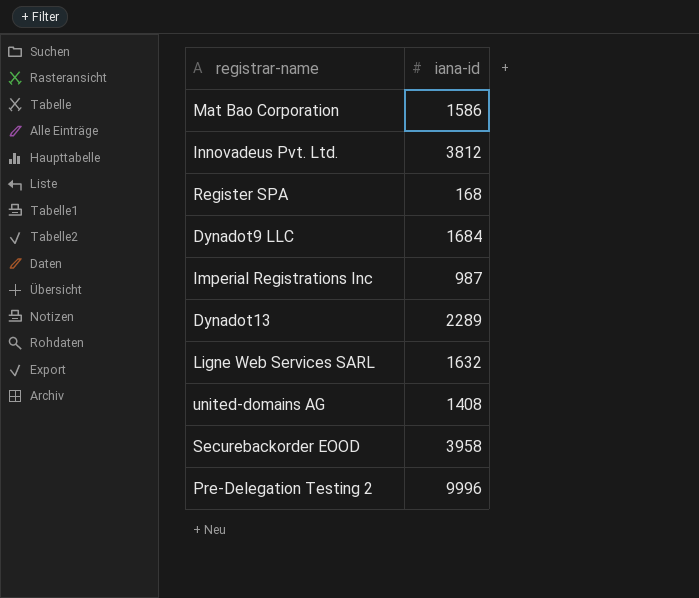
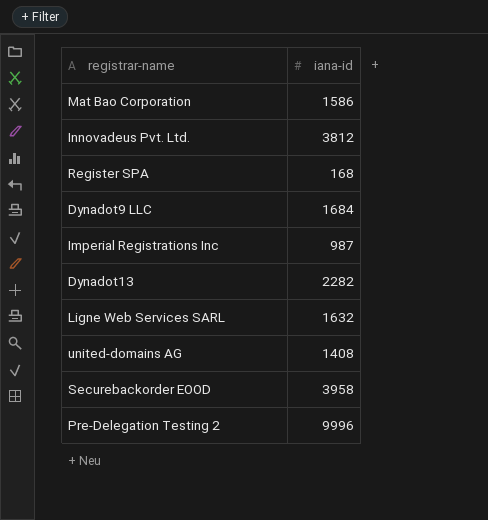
Dynadot13 | iana-id: 2289 -> 2282

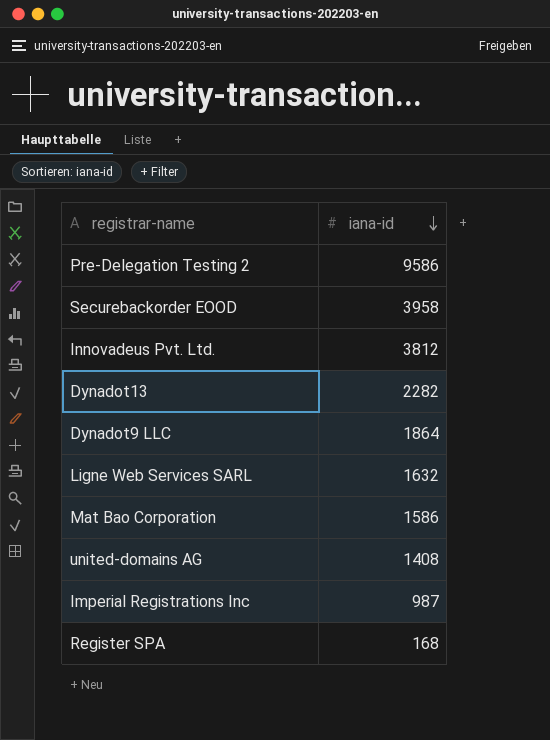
row order: none -> iana-id descending
Pre-Delegation Testing 2 | iana-id: 9996 -> 9586
Dynadot9 LLC | iana-id: 1684 -> 1864

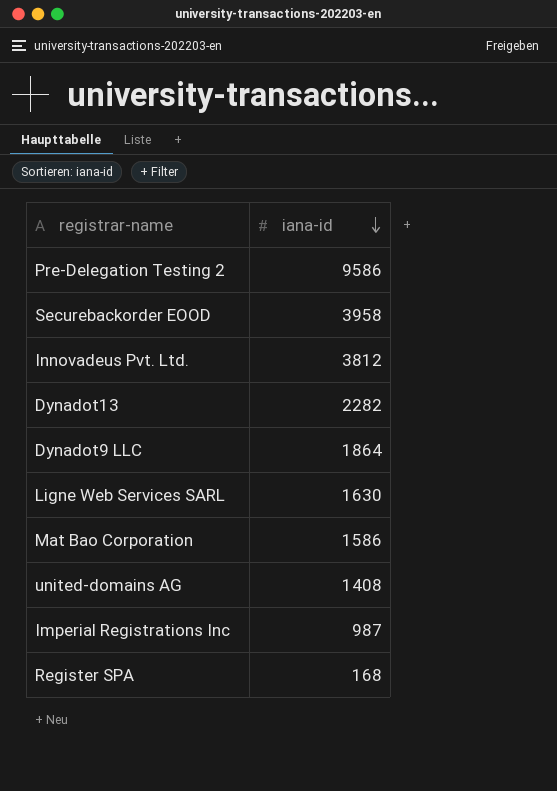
Ligne Web Services SARL | iana-id: 1632 -> 1630

